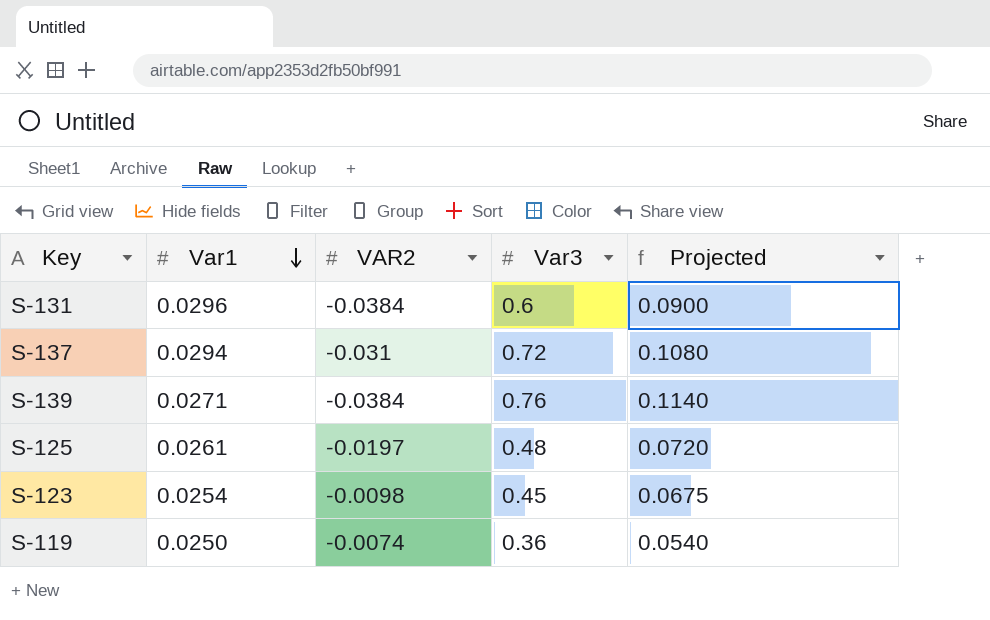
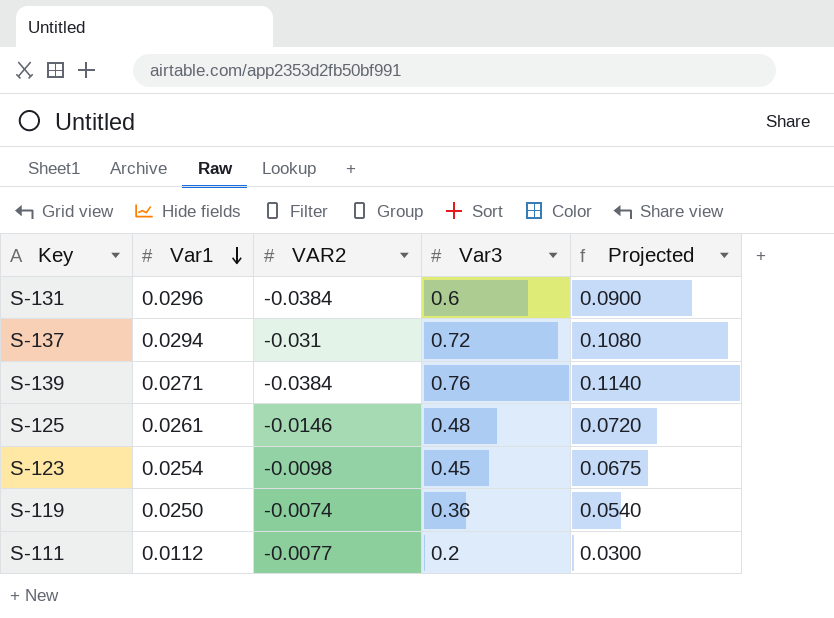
S-125 | VAR2: -0.0197 -> -0.0146
row S-111: none -> 0.0112 | -0.0077 | 0.2 | 0.0300

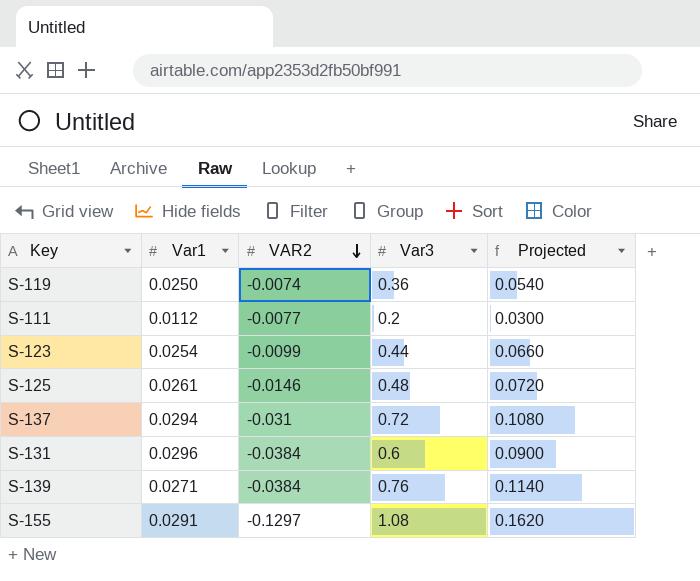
row order: Var1 descending -> VAR2 descending
S-123 | VAR2: -0.0098 -> -0.0099
S-123 | Var3: 0.45 -> 0.44
S-123 | Projected: 0.0675 -> 0.0660
row S-155: none -> 0.0291 | -0.1297 | 1.08 | 0.1620

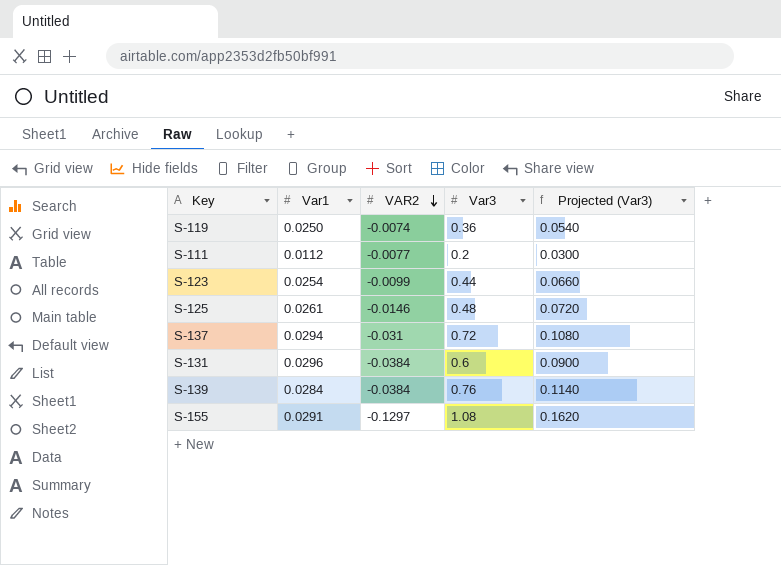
column name: Projected -> Projected (Var3)
S-139 | Var1: 0.0271 -> 0.0284

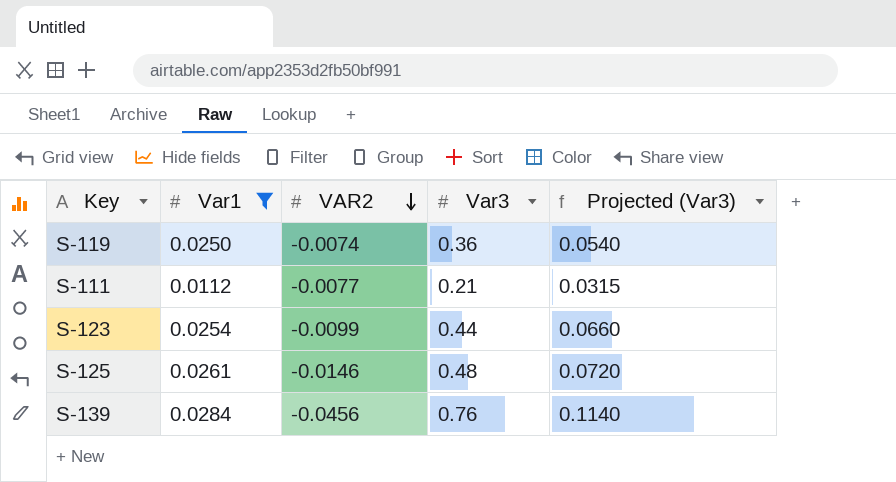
filter: none -> Var1 <= 0.0284
S-111 | Var3: 0.2 -> 0.21
S-111 | Projected (Var3): 0.0300 -> 0.0315
S-139 | VAR2: -0.0384 -> -0.0456

